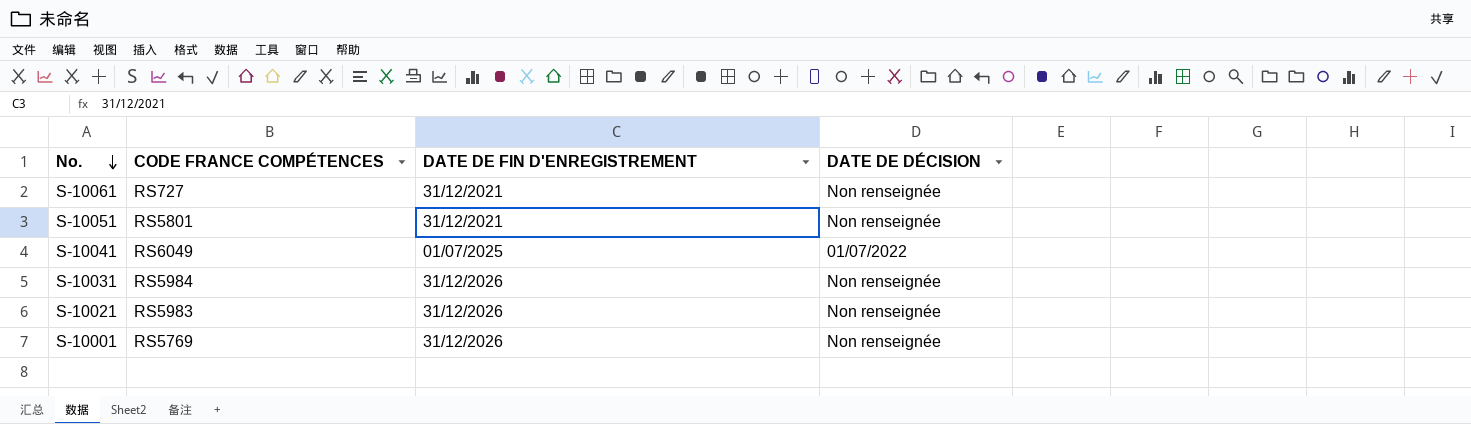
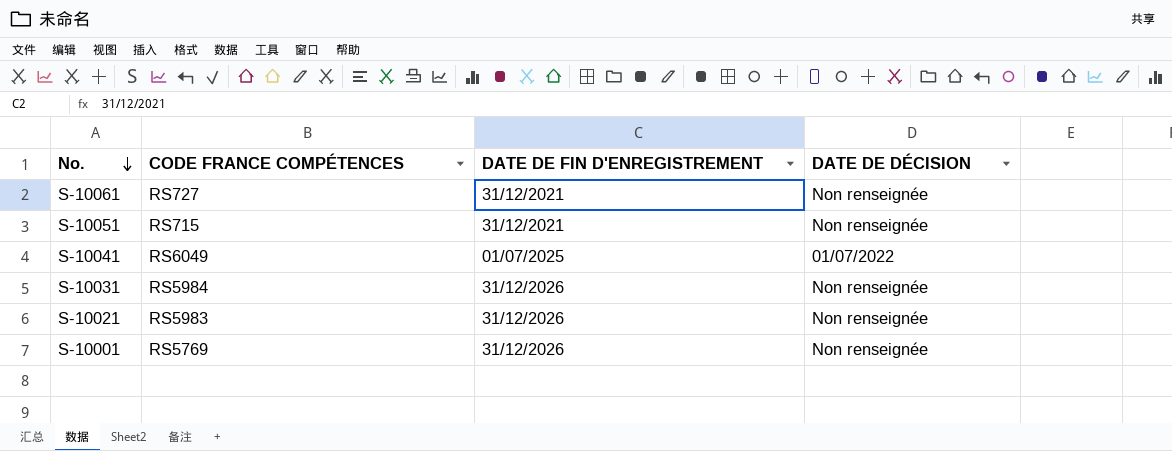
S-10051 | CODE FRANCE COMPÉTENCES: RS5801 -> RS715

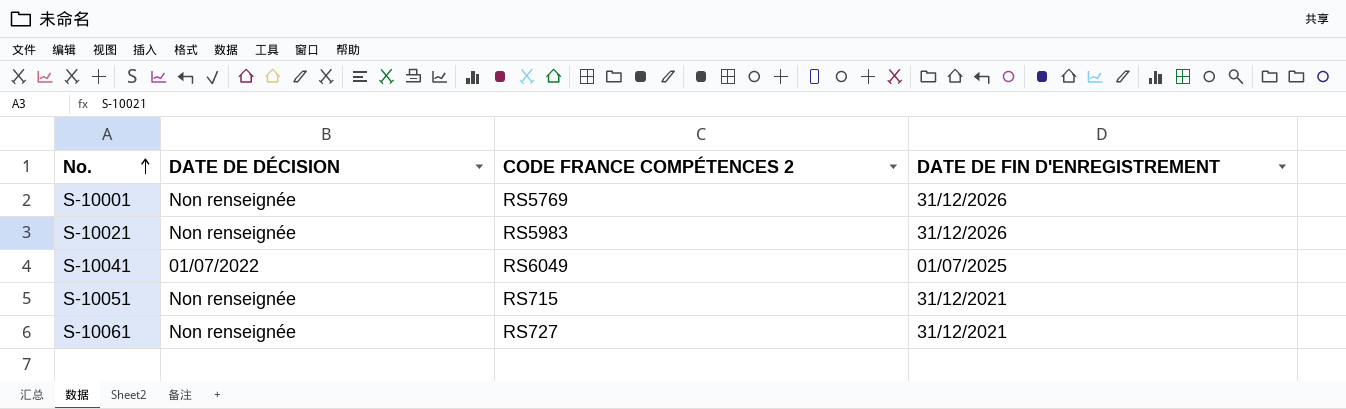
row order: No. descending -> No. ascending
column DATE DE DÉCISION | position: 4 -> 2
column name: CODE FRANCE COMPÉTENCES -> CODE FRANCE COMPÉTENCES 2
row S-10031: RS5984 | 31/12/2026 | Non renseignée -> none

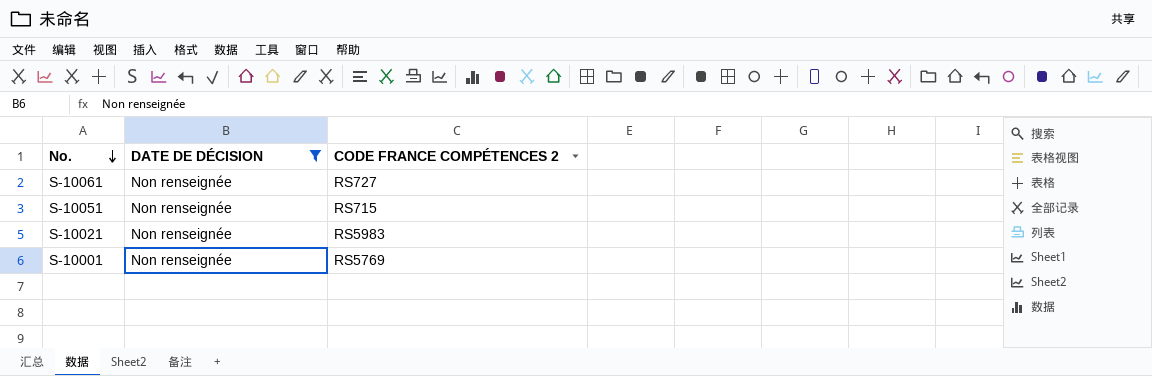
filter: none -> DATE DE DÉCISION = Non renseignée
row order: No. ascending -> No. descending
column DATE DE FIN D'ENREGISTREMENT | position: 4 -> none

